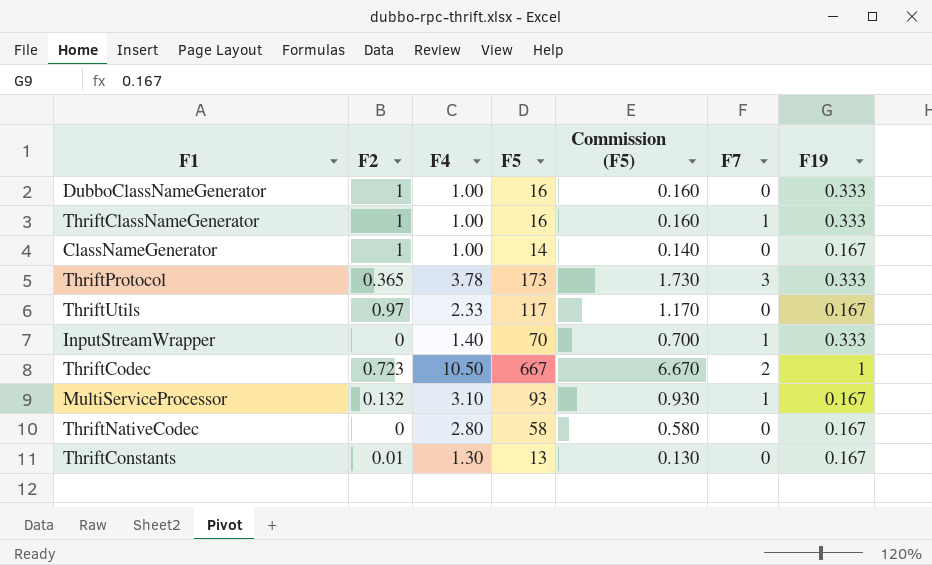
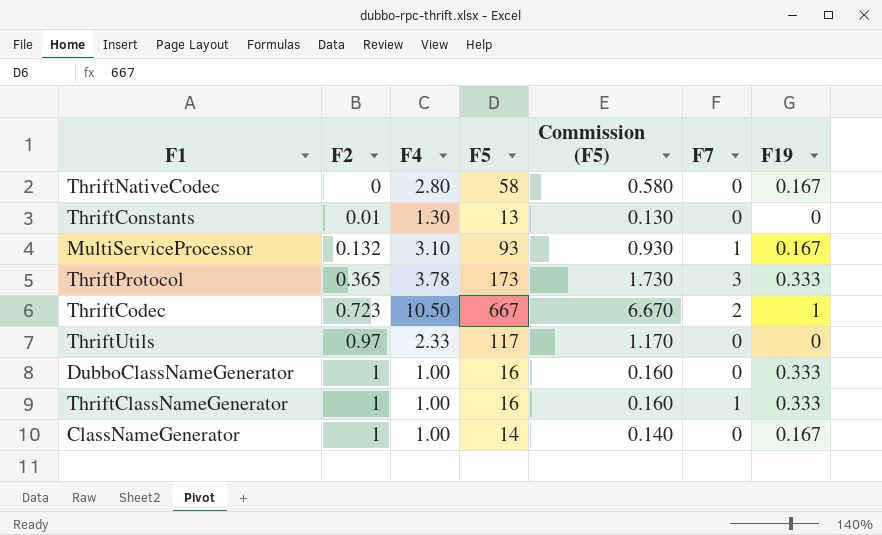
row order: none -> F2 ascending
row InputStreamWrapper: 0 | 1.40 | 70 | 0.700 | 1 | 0.333 -> none
ThriftConstants | F19: 0.167 -> 0
ThriftUtils | F19: 0.167 -> 0

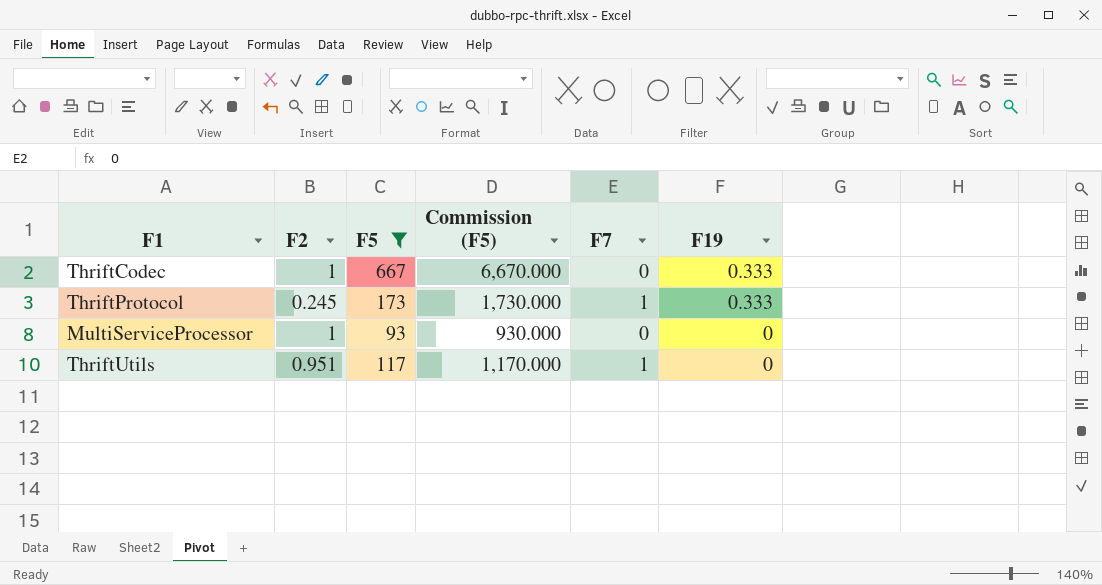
filter: none -> F5 >= 93
row order: F2 ascending -> F19 descending
column F4 | position: 3 -> none
column Commission (F5) | formula: [F5] * 0.01 -> [F5] * 10
ThriftCodec | F2: 0.723 -> 1
ThriftCodec | F7: 2 -> 0
ThriftCodec | F19: 1 -> 0.333
ThriftProtocol | F2: 0.365 -> 0.245
ThriftProtocol | F7: 3 -> 1
MultiServiceProcessor | F2: 0.132 -> 1
MultiServiceProcessor | F7: 1 -> 0
MultiServiceProcessor | F19: 0.167 -> 0
ThriftUtils | F2: 0.97 -> 0.951
ThriftUtils | F7: 0 -> 1

